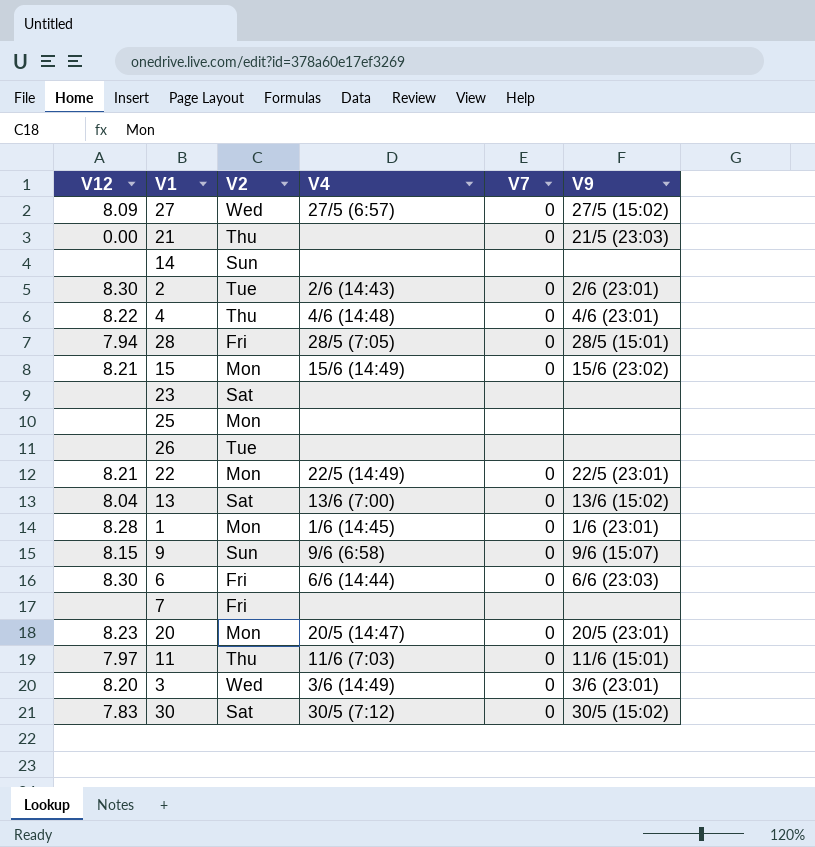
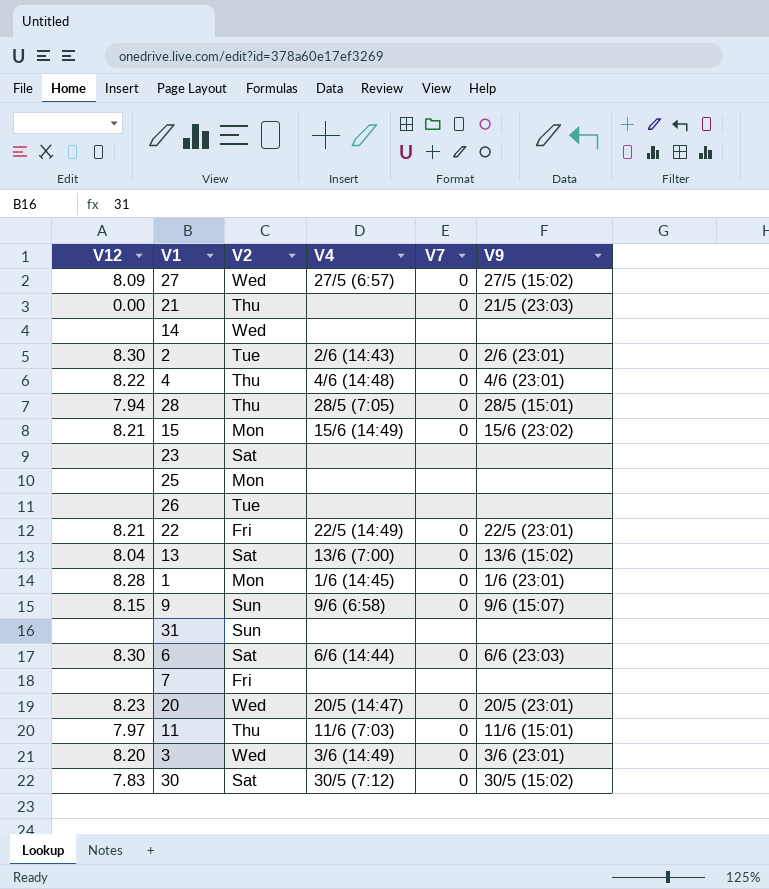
14 | V2: Sun -> Wed
28 | V2: Fri -> Thu
22 | V2: Mon -> Fri
row 31: none -> none | Sun | none | none | none
6 | V2: Fri -> Sat
20 | V2: Mon -> Wed

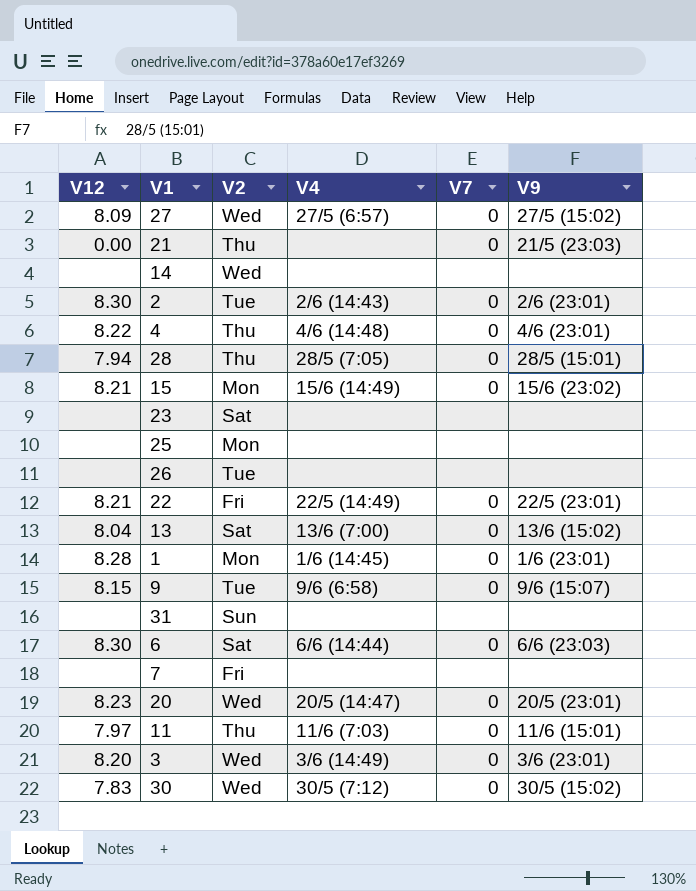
9 | V2: Sun -> Tue
30 | V2: Sat -> Wed

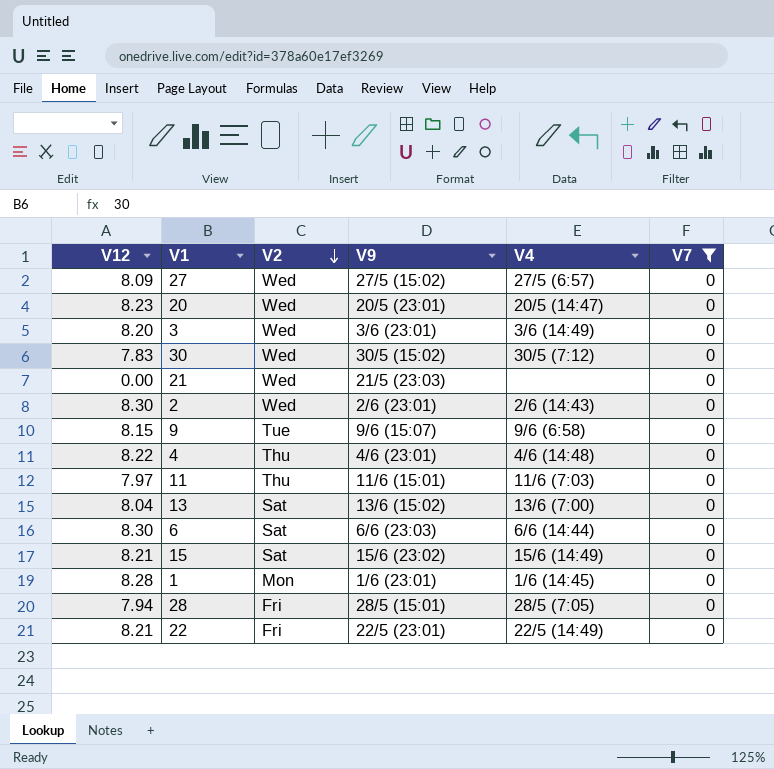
filter: none -> V7 = 0
row order: none -> V2 descending
column V9 | position: 6 -> 4
21 | V2: Thu -> Wed
2 | V2: Tue -> Wed
15 | V2: Mon -> Sat
28 | V2: Thu -> Fri

